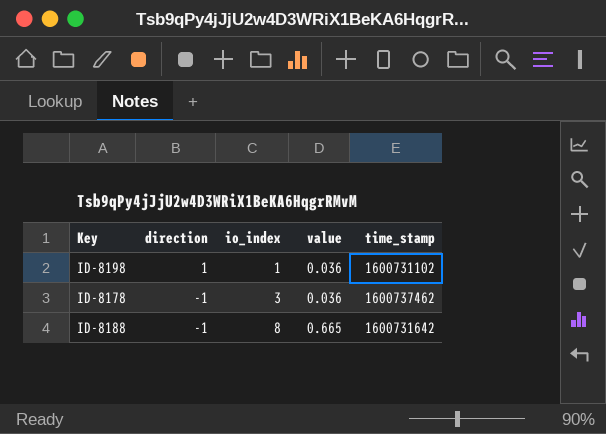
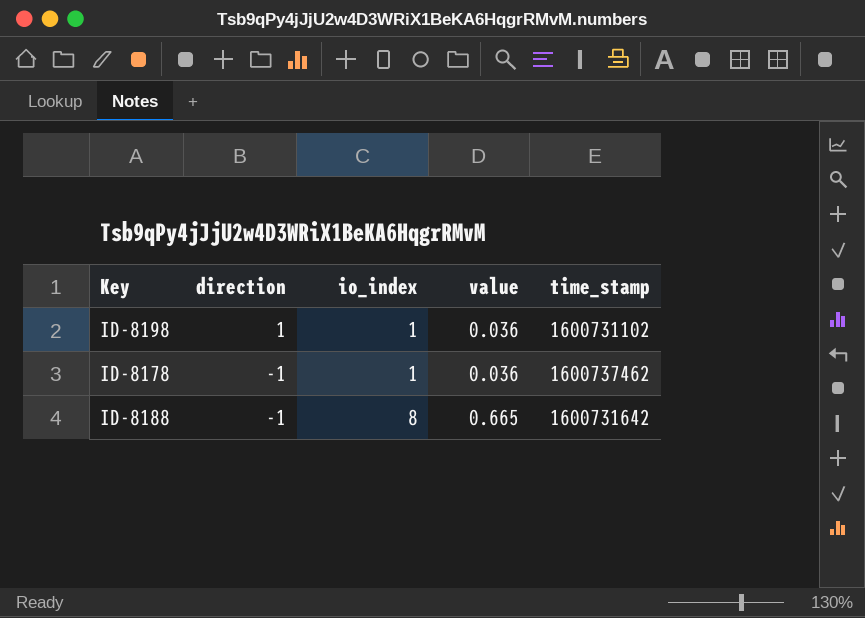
ID-8178 | io_index: 3 -> 1

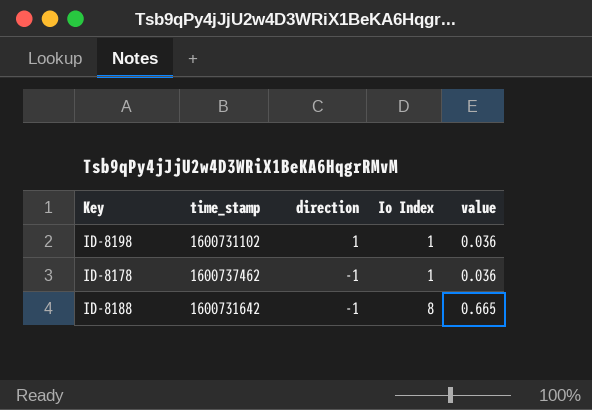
column time_stamp | position: 5 -> 2
column name: io_index -> Io Index

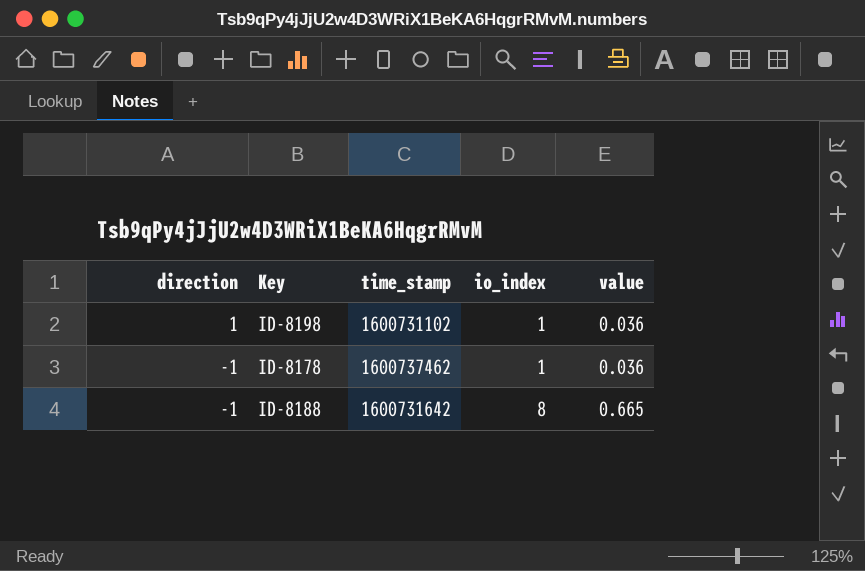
column direction | position: 3 -> 1
column name: Io Index -> io_index

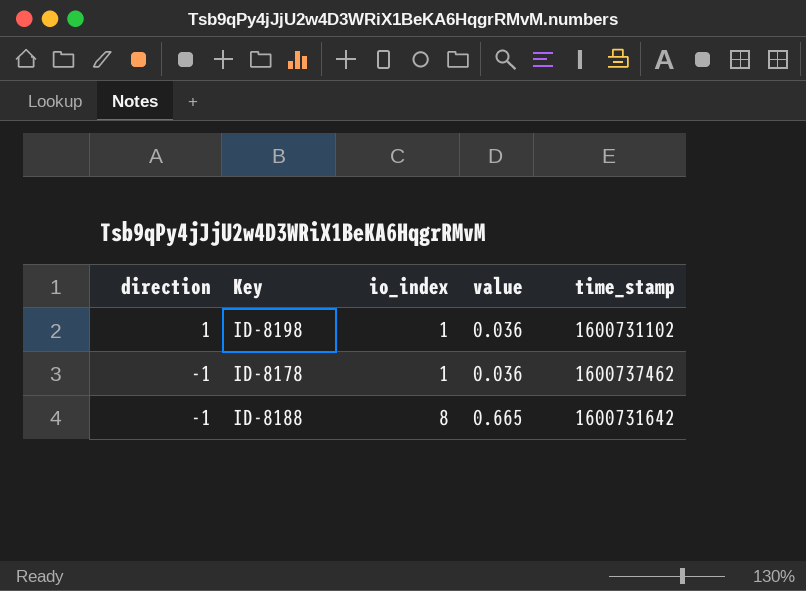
column time_stamp | position: 3 -> 5

